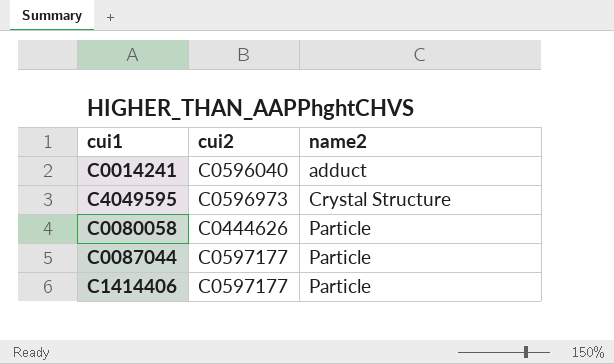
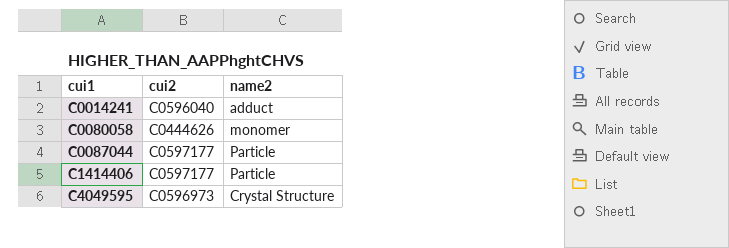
row order: name2 ascending -> cui1 ascending
C0080058 | name2: Particle -> monomer

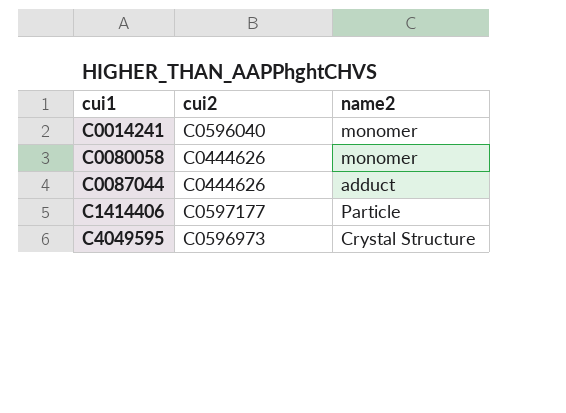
C0014241 | name2: adduct -> monomer
C0087044 | cui2: C0597177 -> C0444626
C0087044 | name2: Particle -> adduct

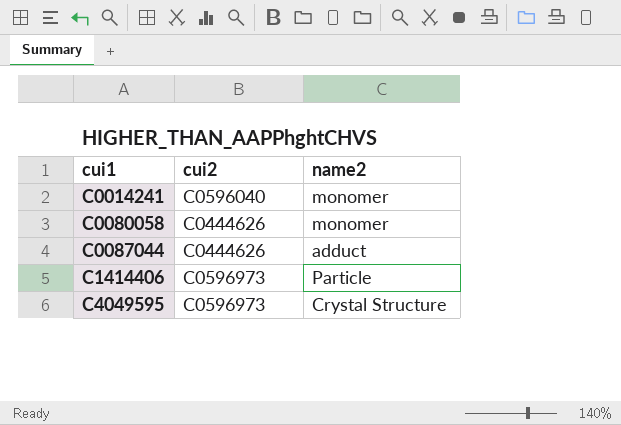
C1414406 | cui2: C0597177 -> C0596973

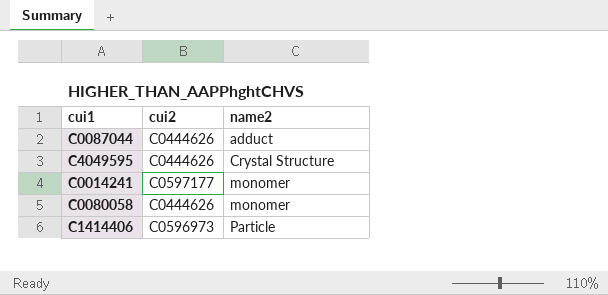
row order: cui1 ascending -> name2 ascending
C4049595 | cui2: C0596973 -> C0444626
C0014241 | cui2: C0596040 -> C0597177

